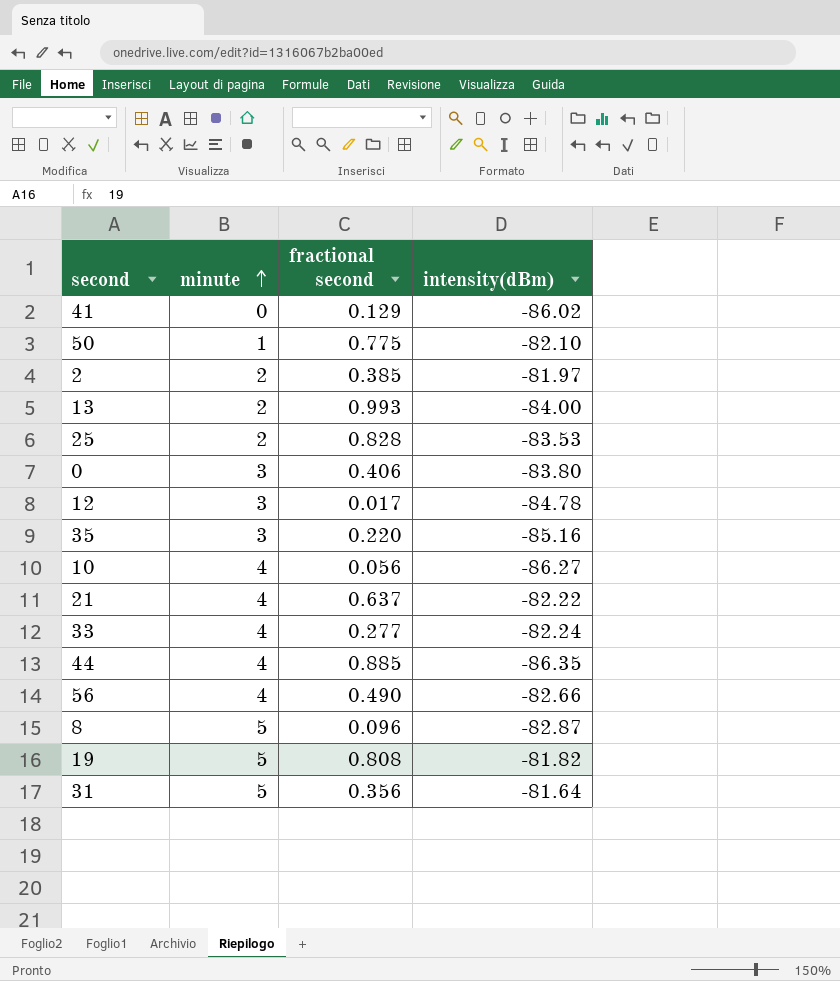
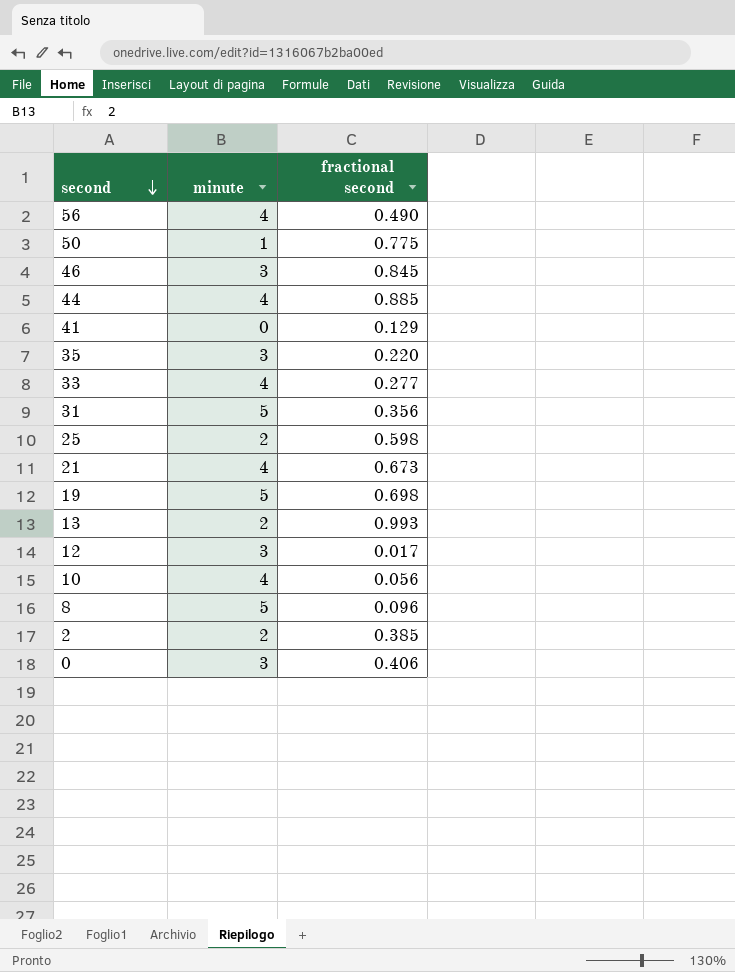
row order: minute ascending -> second descending
column intensity(dBm) | position: 4 -> none
row 46: none -> 3 | 0.845
25 | fractional second: 0.828 -> 0.598
21 | fractional second: 0.637 -> 0.673
19 | fractional second: 0.808 -> 0.698

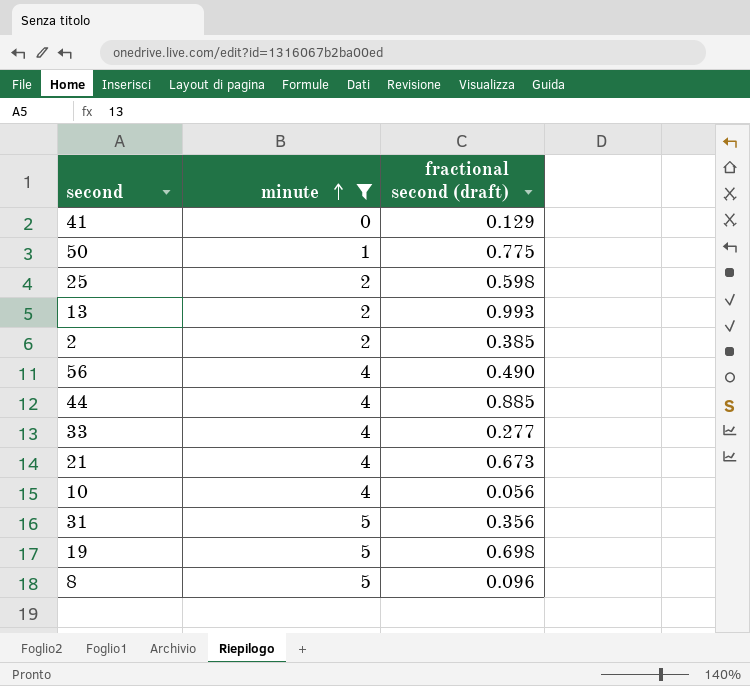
filter: none -> minute != 3
row order: second descending -> minute ascending
column name: fractional second -> fractional second (draft)

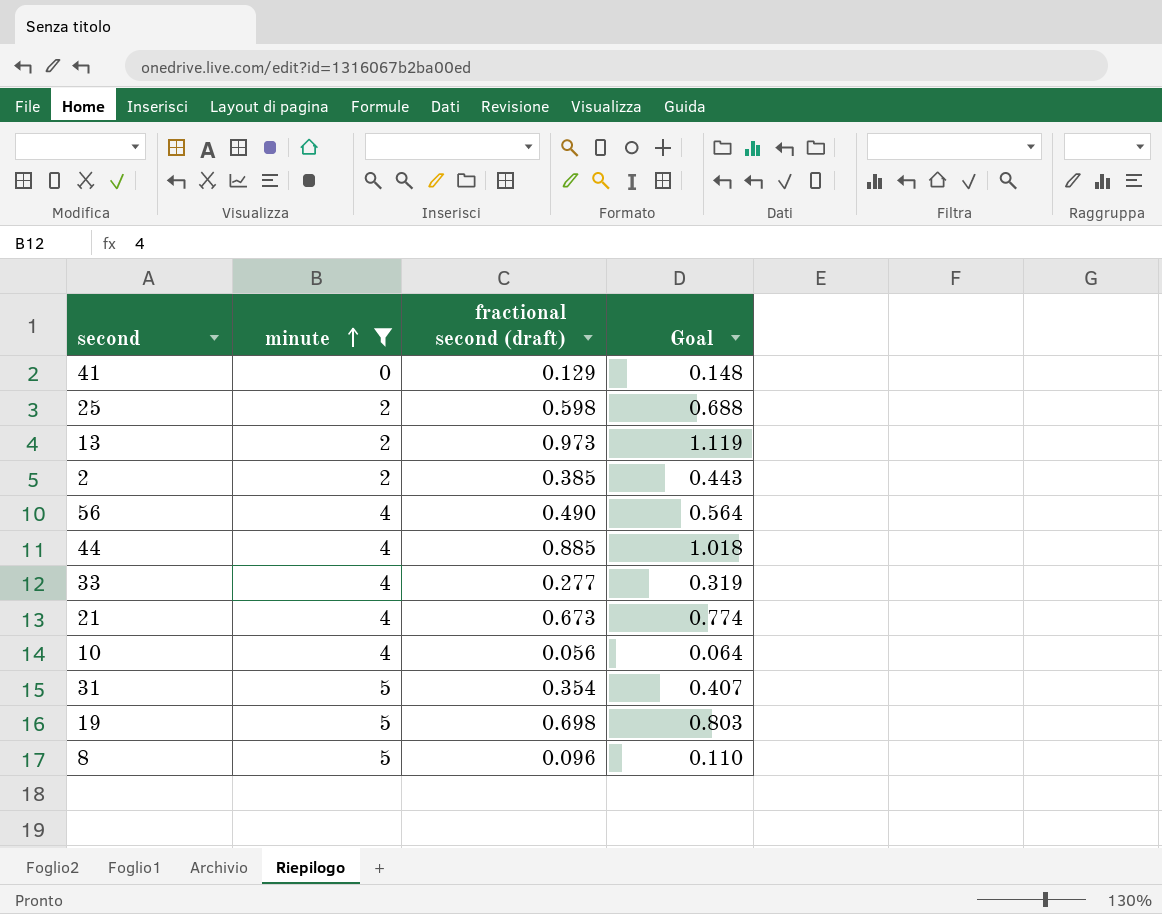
column Goal | formula: none -> [fractional second (draft)] * 1.15
row 50: 1 | 0.775 -> none
13 | fractional second (draft): 0.993 -> 0.973
31 | fractional second (draft): 0.356 -> 0.354

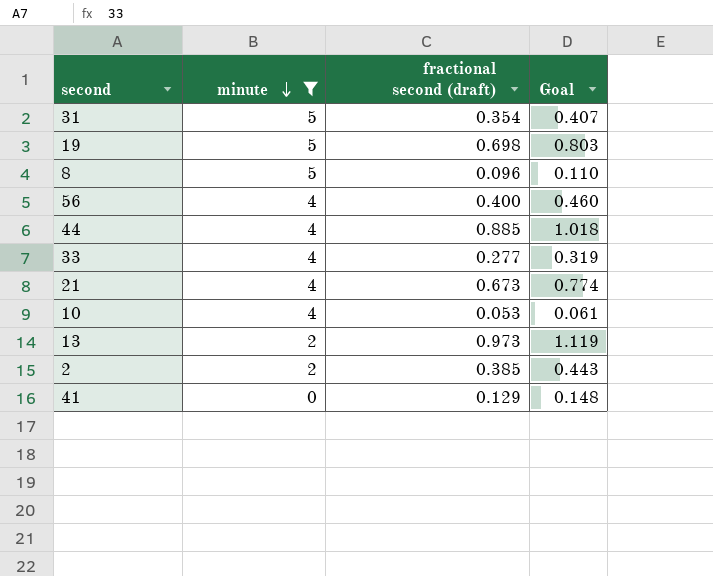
row order: minute ascending -> minute descending
row 25: 2 | 0.598 | 0.688 -> none
56 | fractional second (draft): 0.490 -> 0.400
56 | Goal: 0.564 -> 0.460
10 | fractional second (draft): 0.056 -> 0.053
10 | Goal: 0.064 -> 0.061

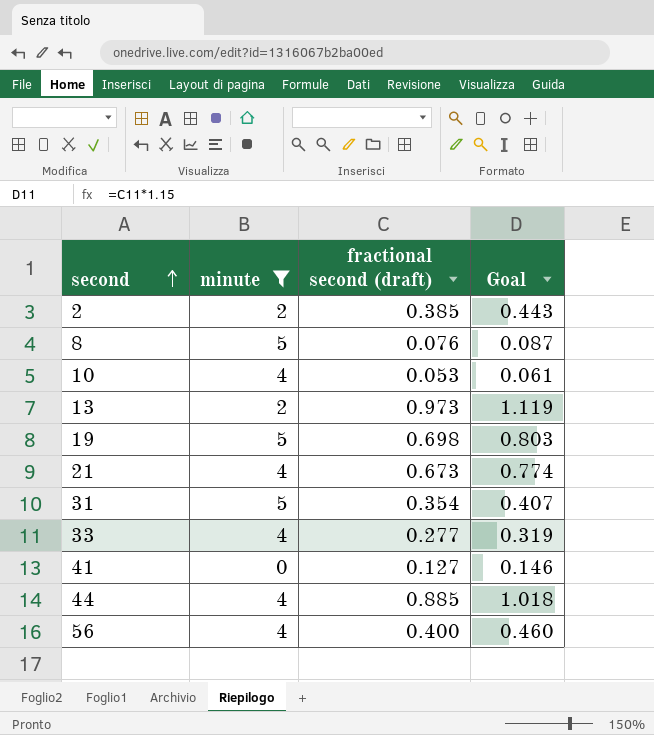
row order: minute descending -> second ascending
8 | fractional second (draft): 0.096 -> 0.076
8 | Goal: 0.110 -> 0.087
41 | fractional second (draft): 0.129 -> 0.127
41 | Goal: 0.148 -> 0.146

